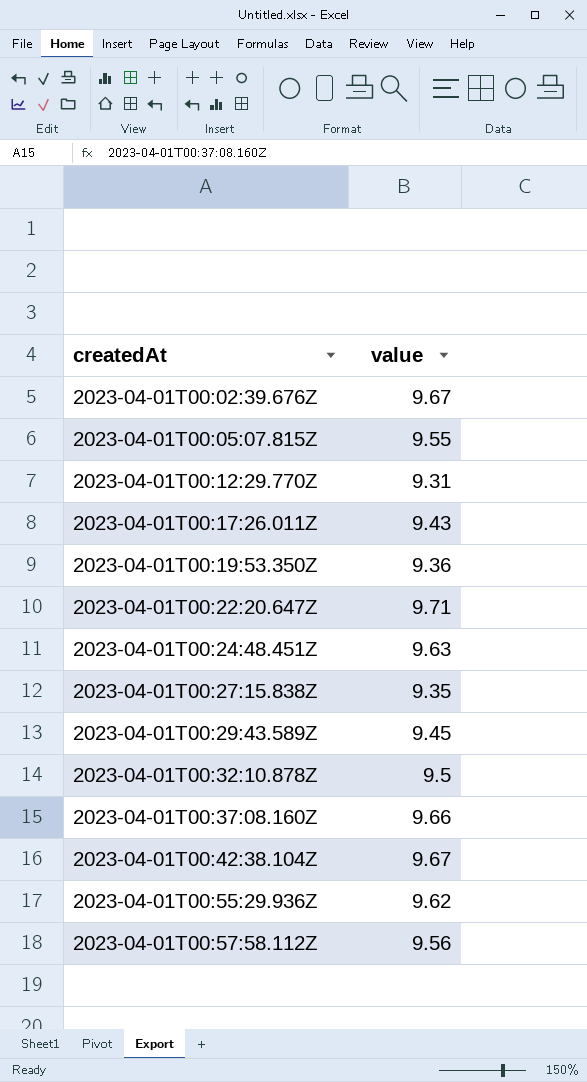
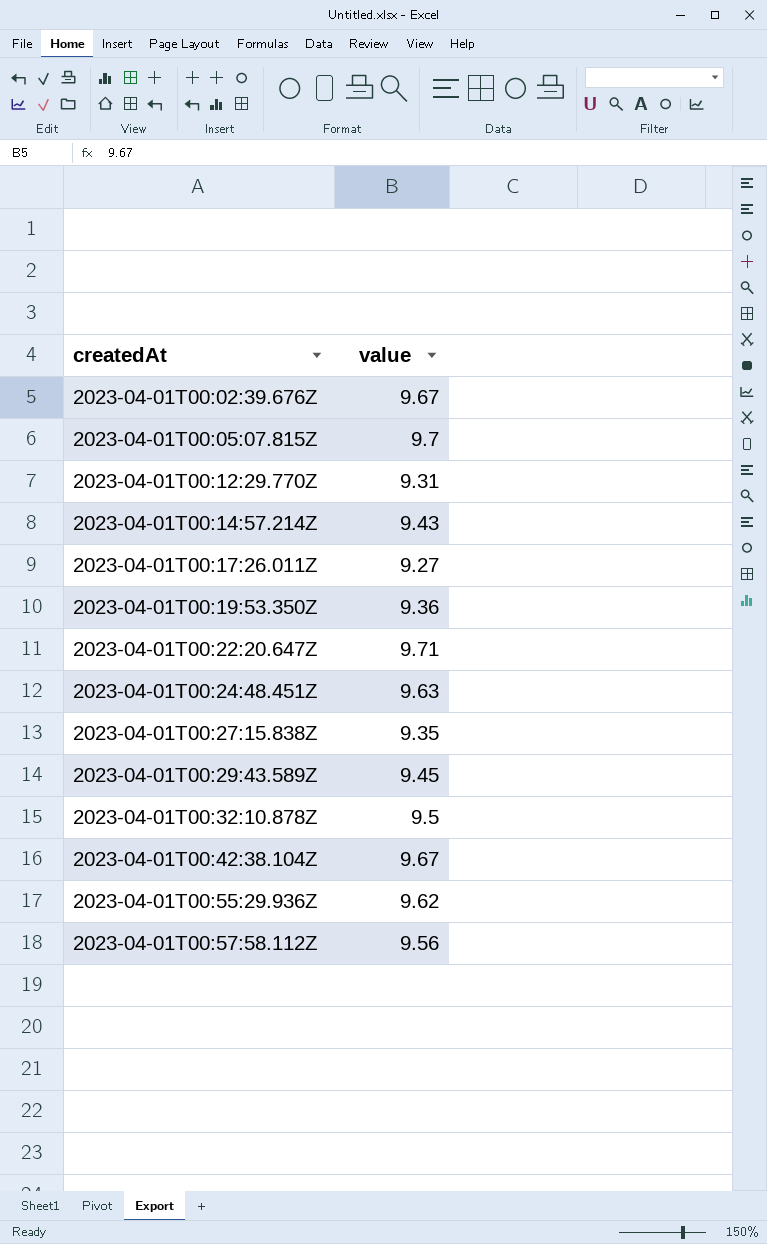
row 2023-04-01T00:37:08.160Z: 9.66 -> none
2023-04-01T00:05:07.815Z | value: 9.55 -> 9.7
row 2023-04-01T00:14:57.214Z: none -> 9.43
2023-04-01T00:17:26.011Z | value: 9.43 -> 9.27

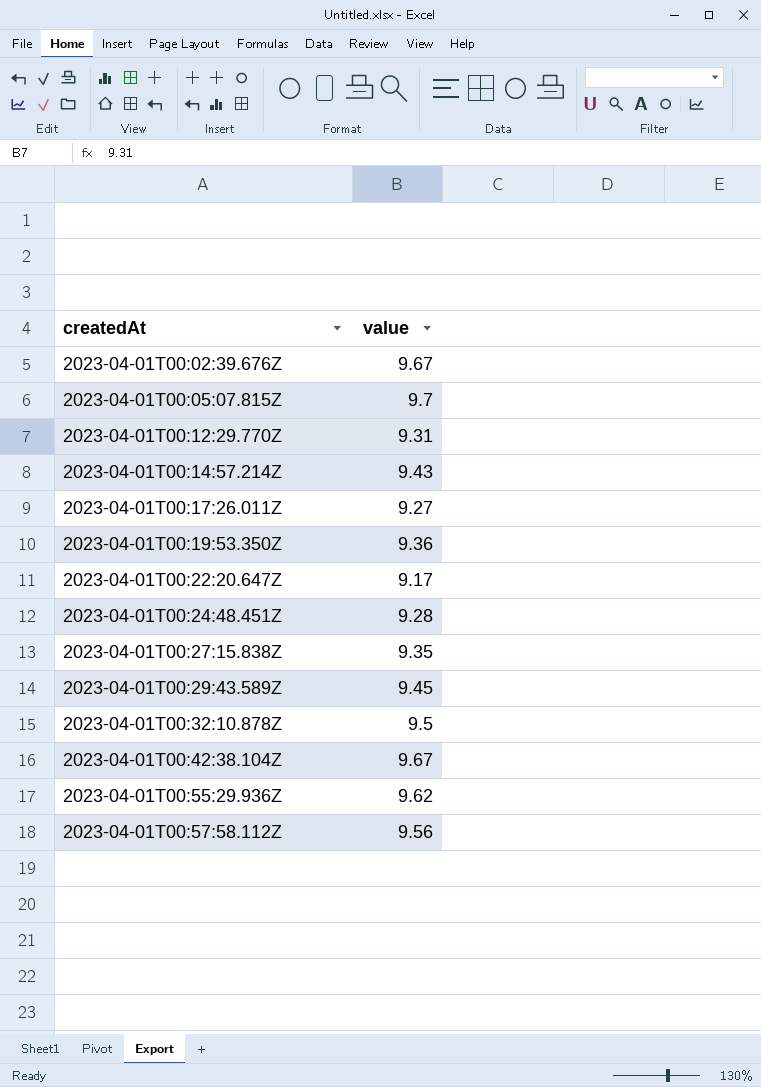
2023-04-01T00:22:20.647Z | value: 9.71 -> 9.17
2023-04-01T00:24:48.451Z | value: 9.63 -> 9.28

